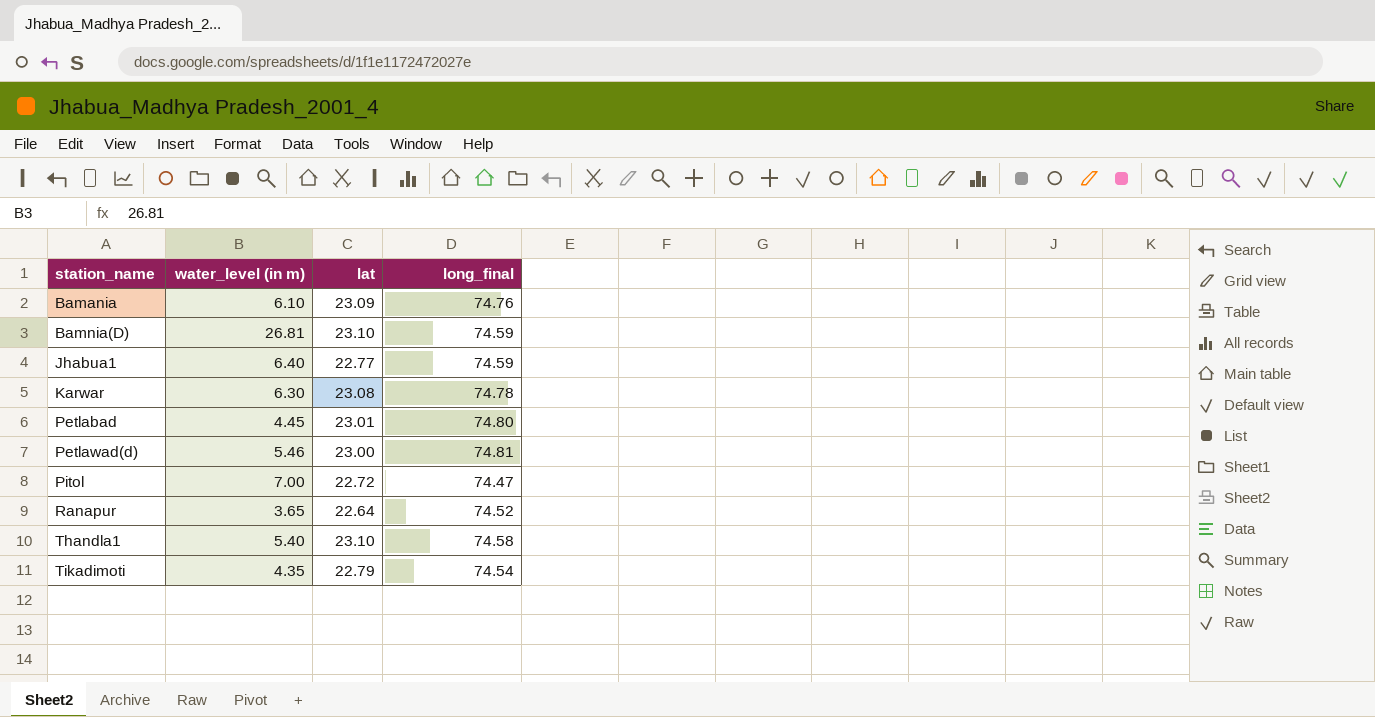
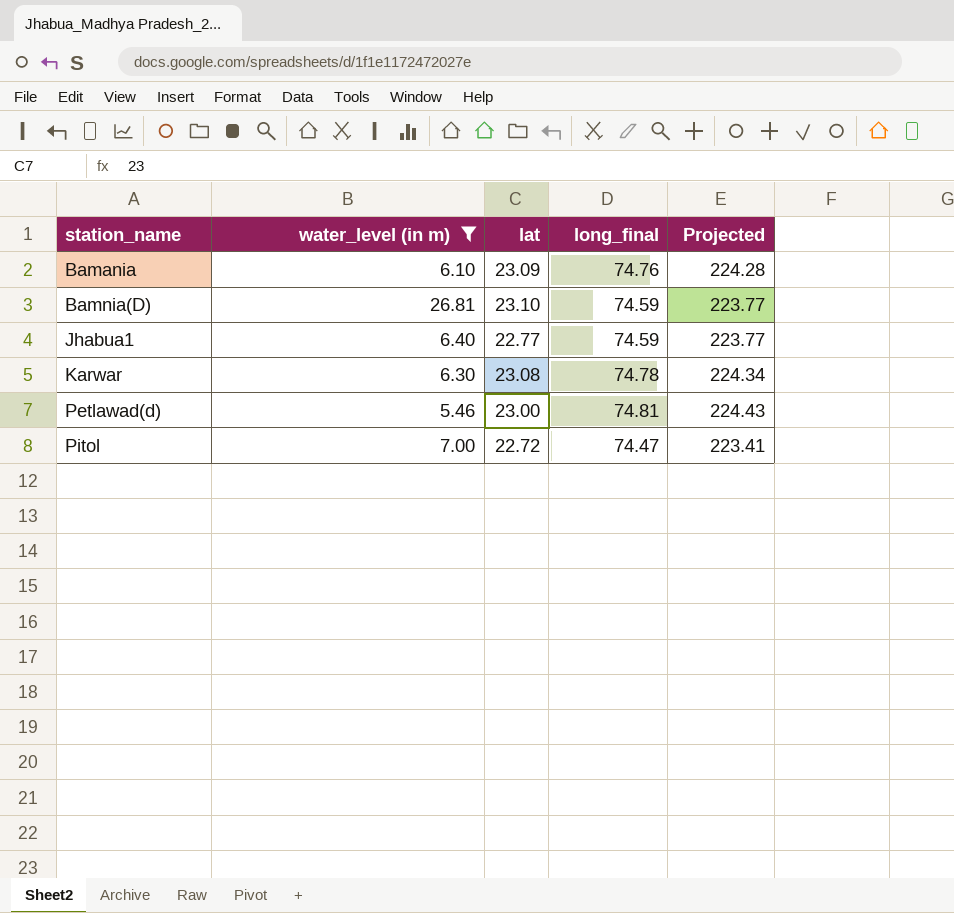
filter: none -> water_level (in m) >= 5.46
column Projected | formula: none -> [long_final] * 3

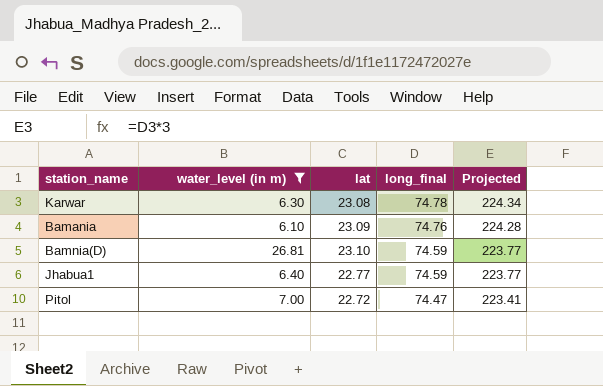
row order: station_name ascending -> long_final descending
row Petlawad(d): 5.46 | 23.00 | 74.81 | 224.43 -> none

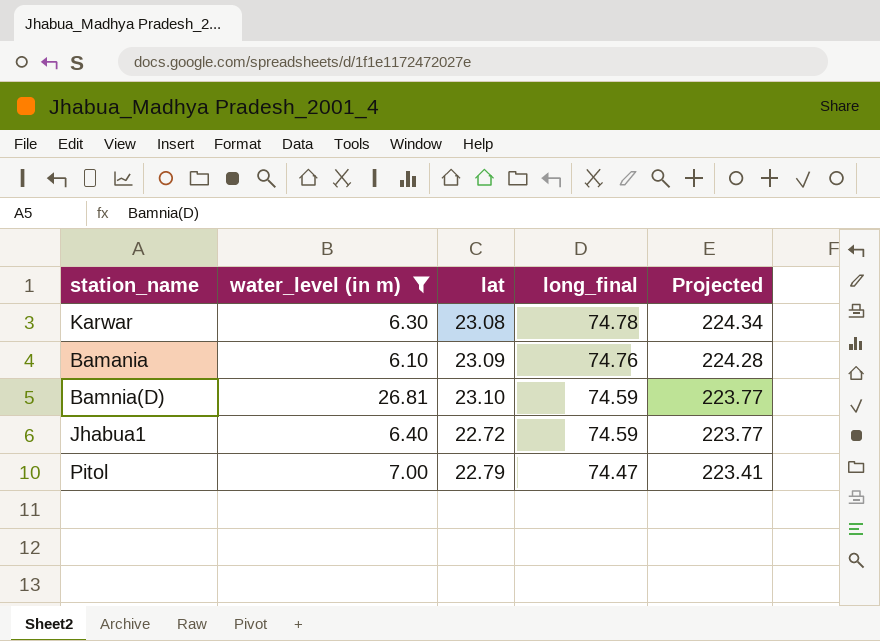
Jhabua1 | lat: 22.77 -> 22.72
Pitol | lat: 22.72 -> 22.79

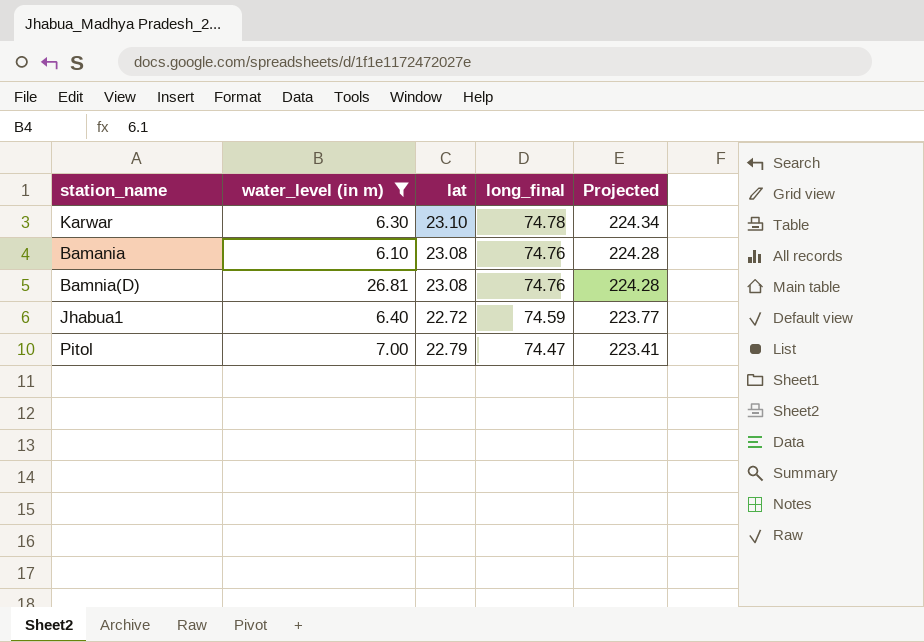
Karwar | lat: 23.08 -> 23.10
Bamania | lat: 23.09 -> 23.08
Bamnia(D) | lat: 23.10 -> 23.08
Bamnia(D) | long_final: 74.59 -> 74.76
Bamnia(D) | Projected: 223.77 -> 224.28

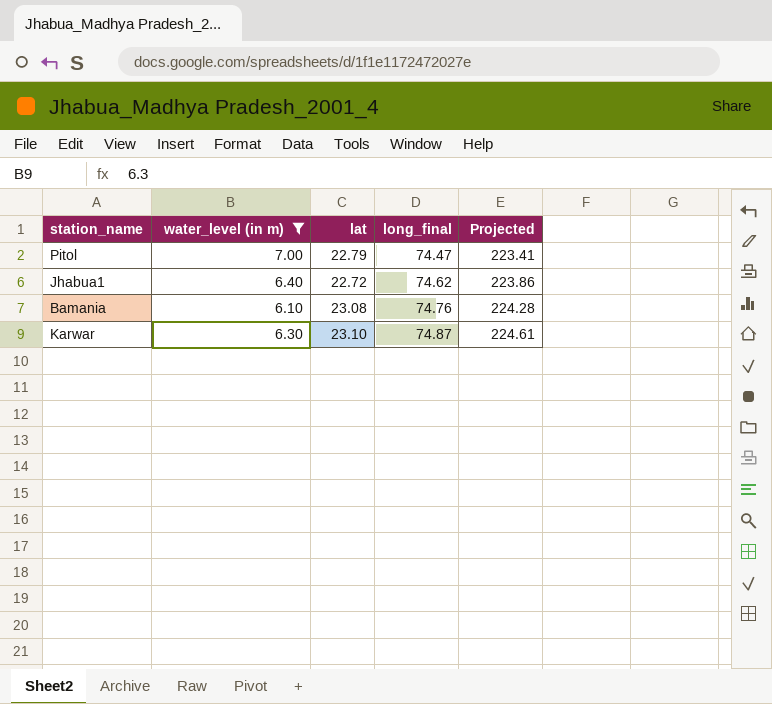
row order: long_final descending -> long_final ascending
row Bamnia(D): 26.81 | 23.08 | 74.76 | 224.28 -> none
Jhabua1 | long_final: 74.59 -> 74.62
Jhabua1 | Projected: 223.77 -> 223.86
Karwar | long_final: 74.78 -> 74.87
Karwar | Projected: 224.34 -> 224.61

